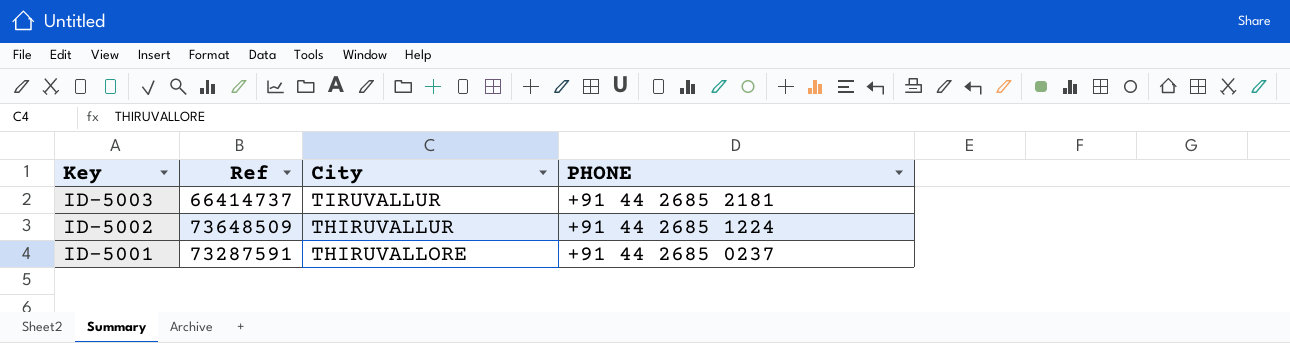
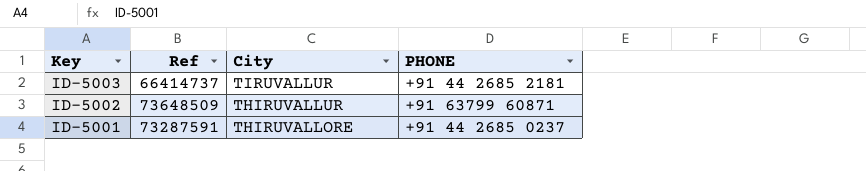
ID-5002 | PHONE: +91 44 2685 1224 -> +91 63799 60871

